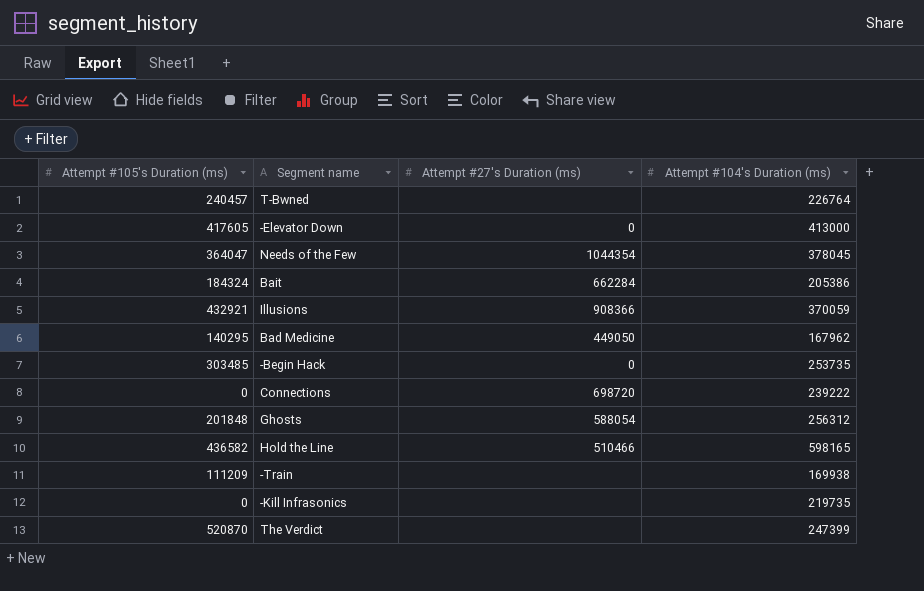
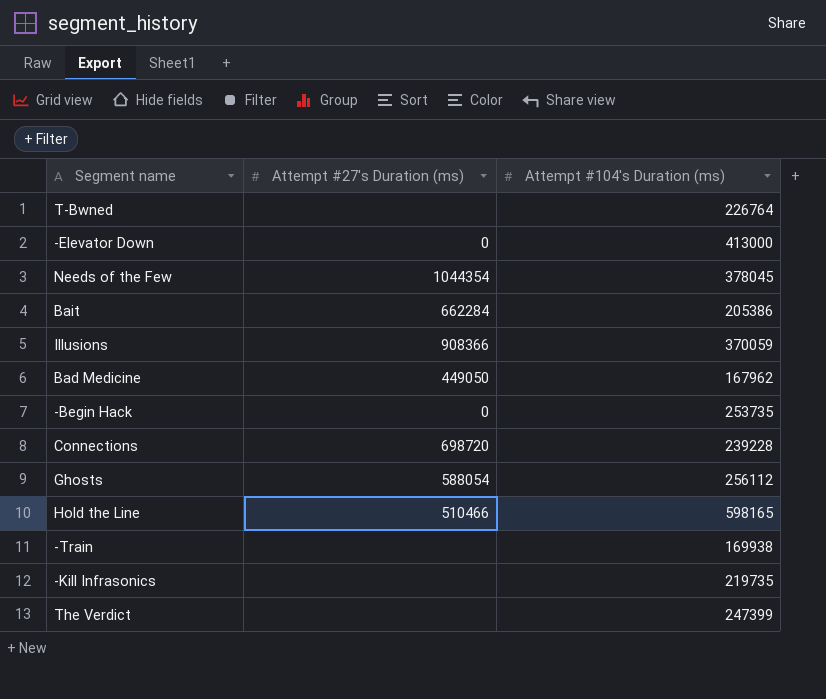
column Attempt #105's Duration (ms) | position: 1 -> none
Connections | Attempt #104's Duration (ms): 239222 -> 239228
Ghosts | Attempt #104's Duration (ms): 256312 -> 256112

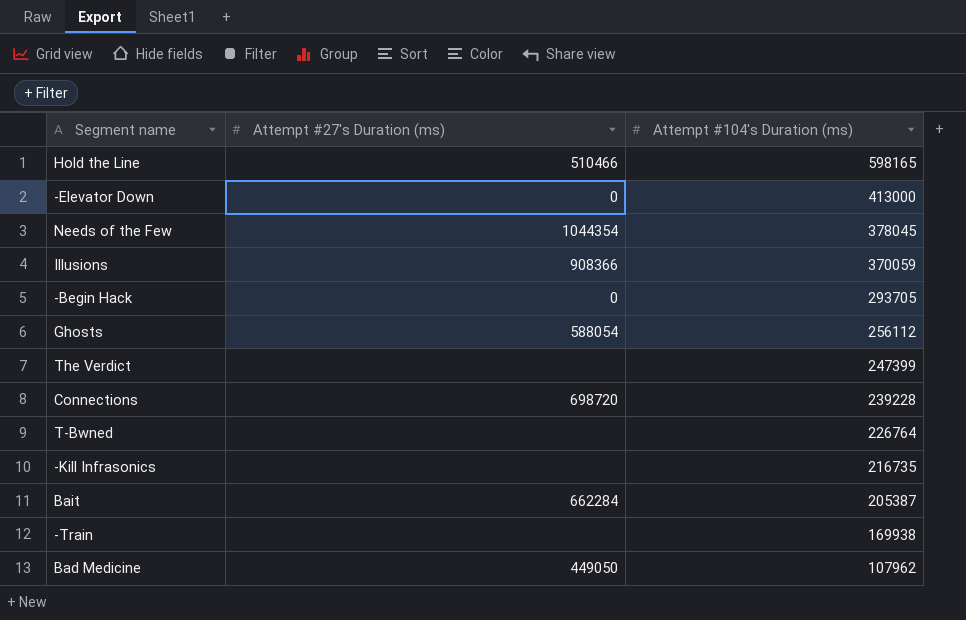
row order: none -> Attempt #104's Duration (ms) descending
-Begin Hack | Attempt #104's Duration (ms): 253735 -> 293705
-Kill Infrasonics | Attempt #104's Duration (ms): 219735 -> 216735
Bait | Attempt #104's Duration (ms): 205386 -> 205387
Bad Medicine | Attempt #104's Duration (ms): 167962 -> 107962

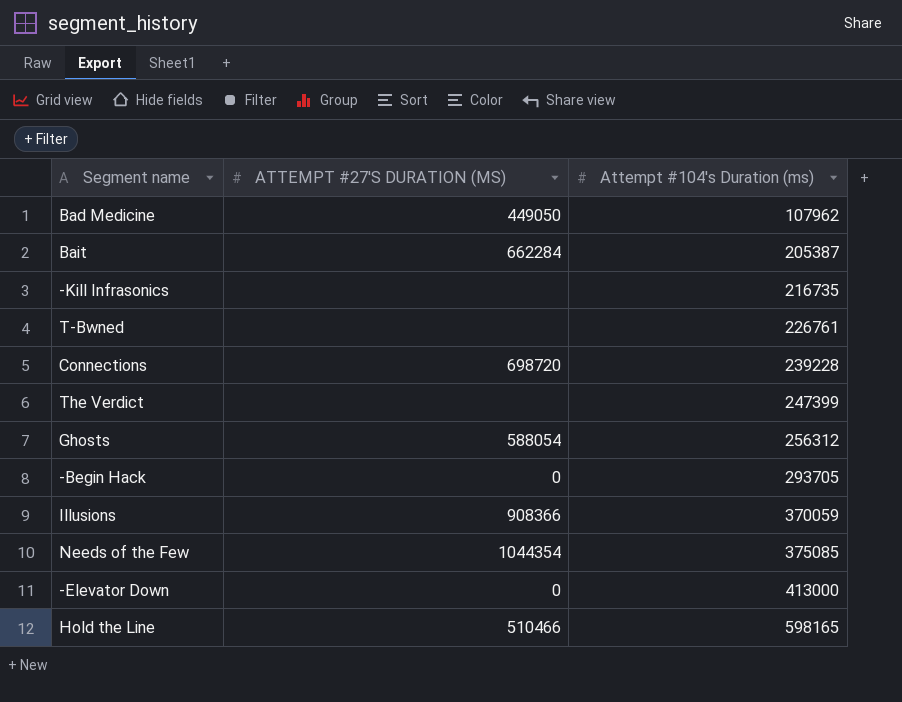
row order: Attempt #104's Duration (ms) descending -> Attempt #104's Duration (ms) ascending
column name: Attempt #27's Duration (ms) -> ATTEMPT #27'S DURATION (MS)
row -Train: none | 169938 -> none
T-Bwned | Attempt #104's Duration (ms): 226764 -> 226761
Ghosts | Attempt #104's Duration (ms): 256112 -> 256312
Needs of the Few | Attempt #104's Duration (ms): 378045 -> 375085

